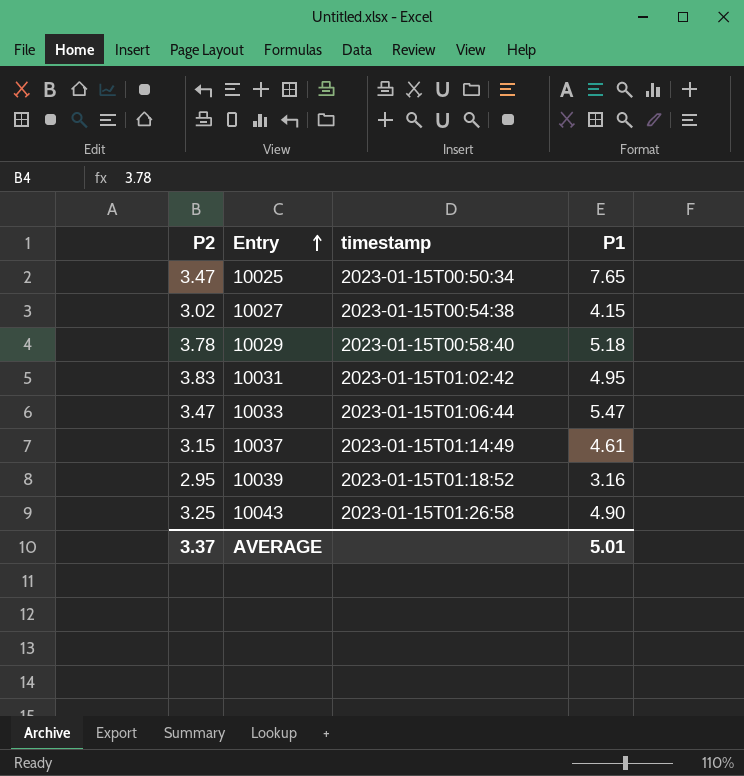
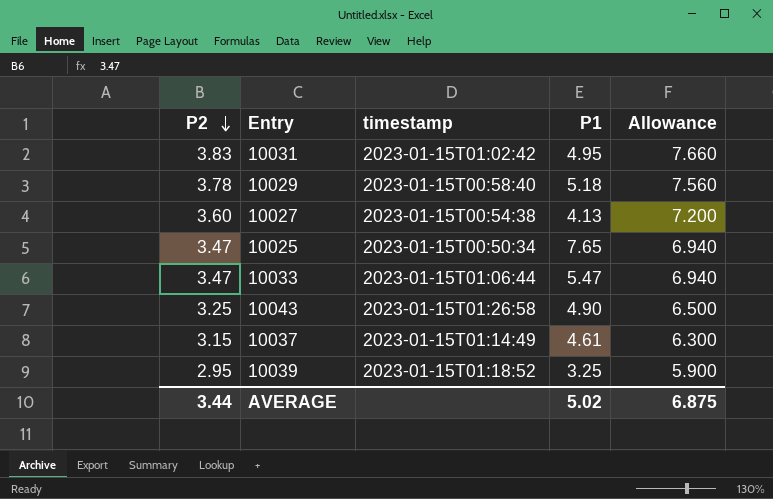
row order: Entry ascending -> P2 descending
column Allowance | formula: none -> [P2] * 2
10027 | P2: 3.02 -> 3.60
10027 | P1: 4.15 -> 4.13
10039 | P1: 3.16 -> 3.25
AVERAGE | P2: 3.37 -> 3.44
AVERAGE | P1: 5.01 -> 5.02

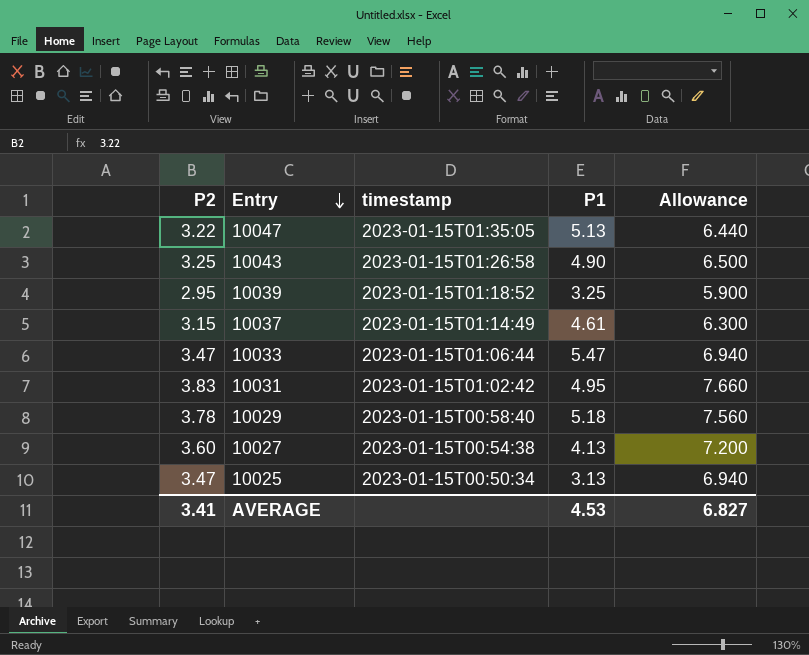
row order: P2 descending -> Entry descending
row 10047: none -> 3.22 | 2023-01-15T01:35:05 | 5.13 | 6.440
10025 | P1: 7.65 -> 3.13
AVERAGE | P2: 3.44 -> 3.41
AVERAGE | P1: 5.02 -> 4.53
AVERAGE | Allowance: 6.875 -> 6.827

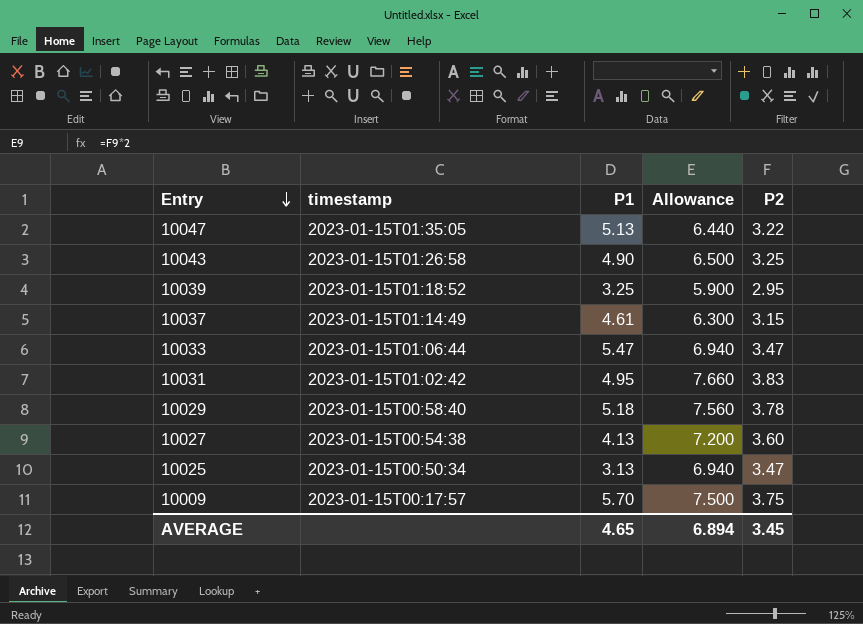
column P2 | position: 1 -> 5
row 10009: none -> 2023-01-15T00:17:57 | 5.70 | 7.500 | 3.75
AVERAGE | P1: 4.53 -> 4.65
AVERAGE | Allowance: 6.827 -> 6.894
AVERAGE | P2: 3.41 -> 3.45

